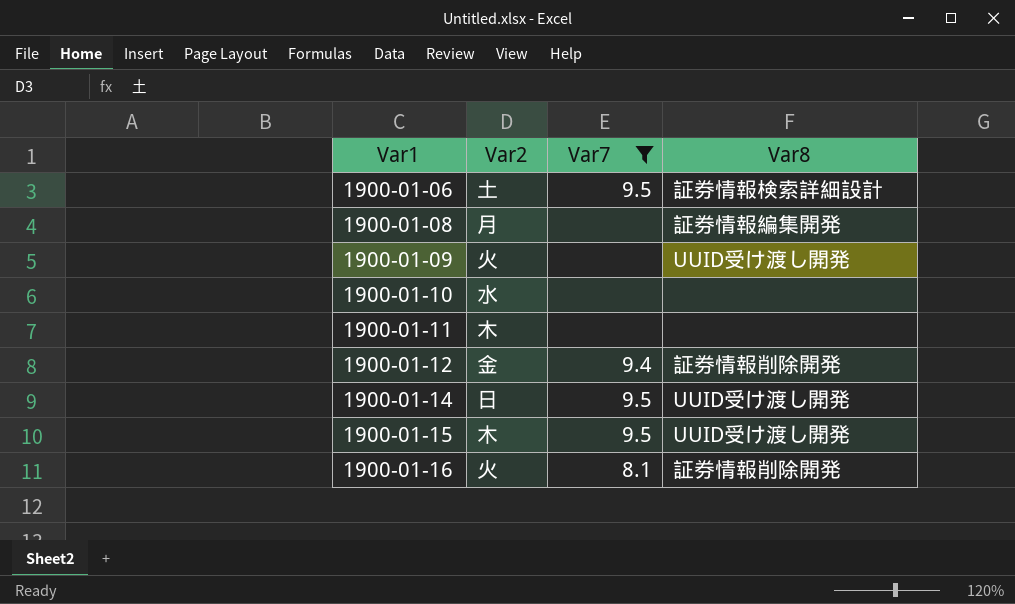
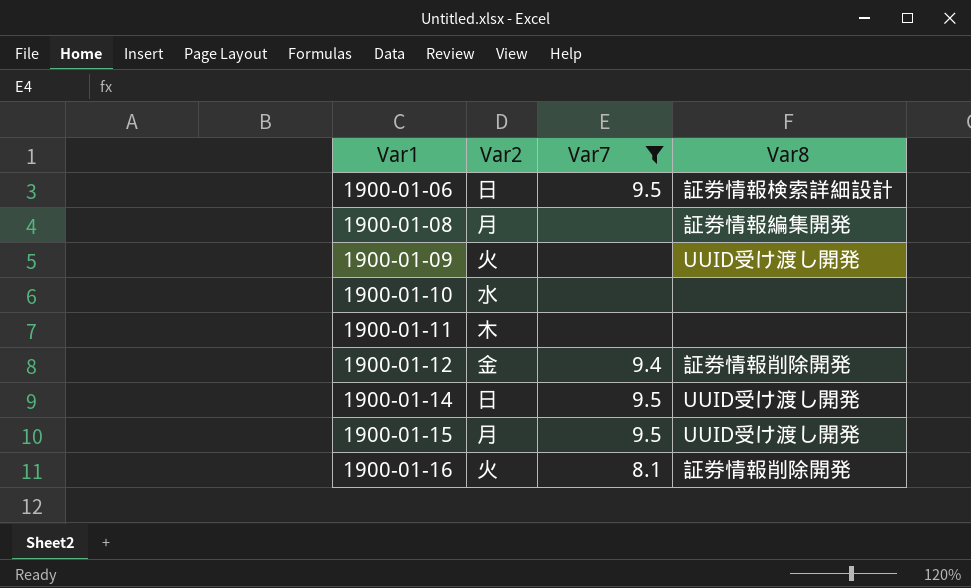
1900-01-06 | Var2: 土 -> 日
1900-01-15 | Var2: 木 -> 月

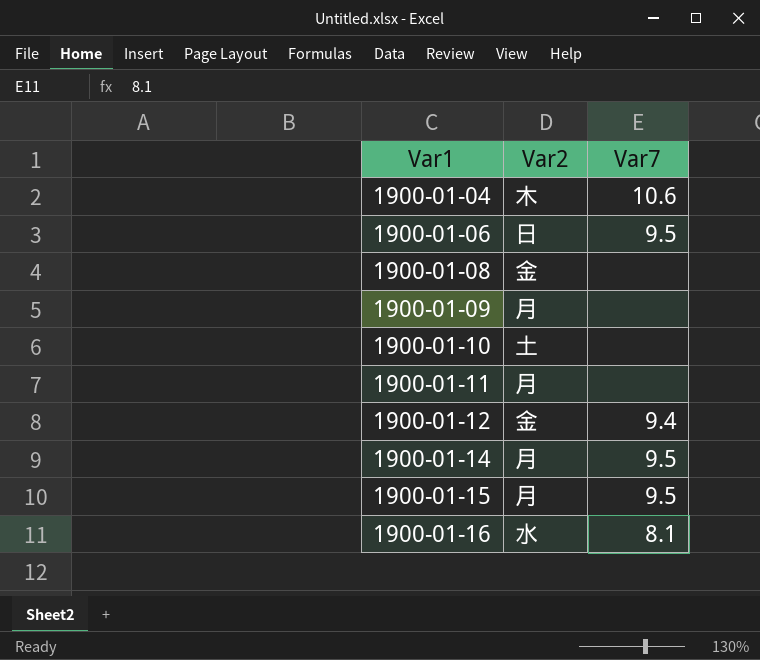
filter: Var7 != 10.6 -> none
column Var8 | position: 4 -> none
1900-01-08 | Var2: 月 -> 金
1900-01-09 | Var2: 火 -> 月
1900-01-10 | Var2: 水 -> 土
1900-01-11 | Var2: 木 -> 月
1900-01-14 | Var2: 日 -> 月
1900-01-16 | Var2: 火 -> 水

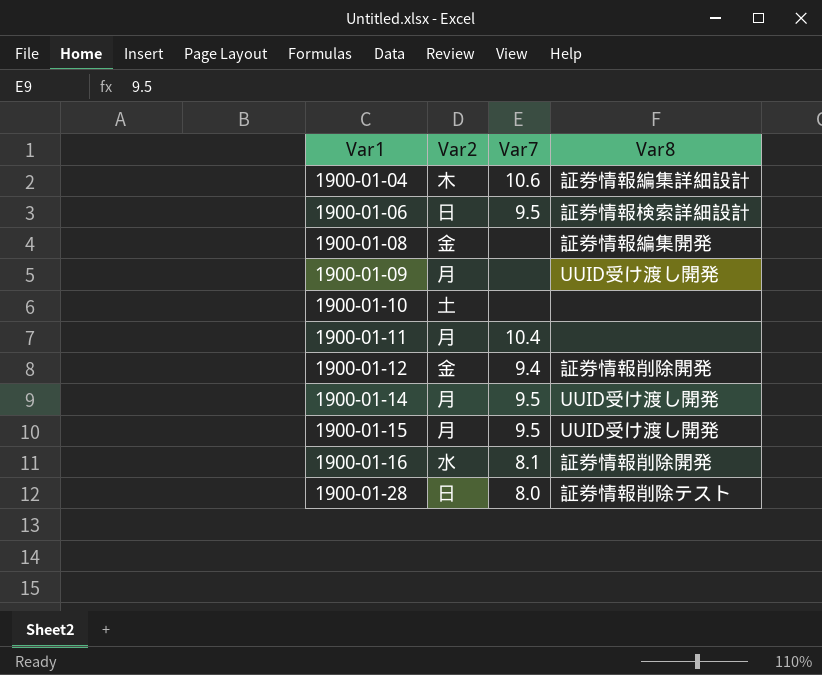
column Var8 | position: none -> 4
1900-01-11 | Var7: none -> 10.4
row 1900-01-28: none -> 日 | 8.0 | 証券情報削除テスト

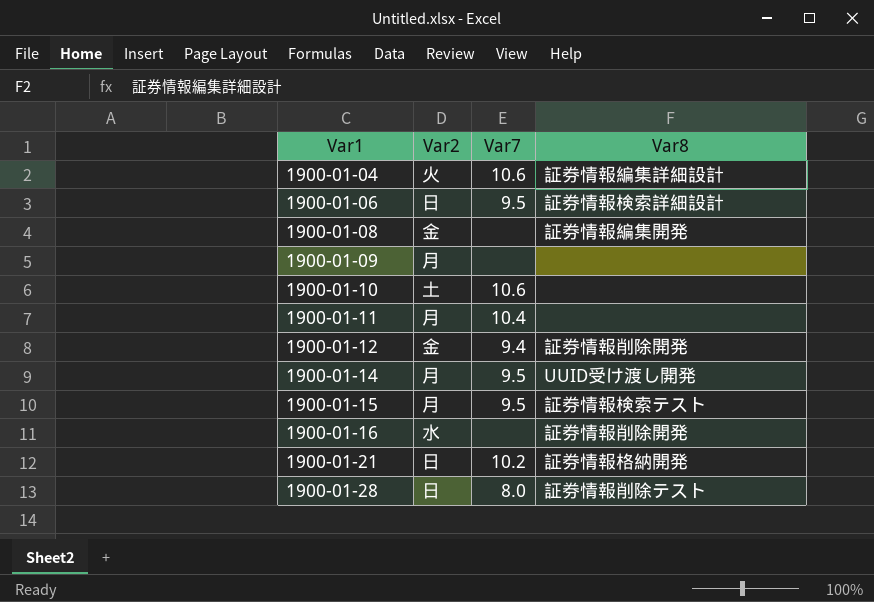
1900-01-04 | Var2: 木 -> 火
1900-01-09 | Var8: UUID受け渡し開発 -> none
1900-01-10 | Var7: none -> 10.6
1900-01-15 | Var8: UUID受け渡し開発 -> 証券情報検索テスト
1900-01-16 | Var7: 8.1 -> none
row 1900-01-21: none -> 日 | 10.2 | 証券情報格納開発

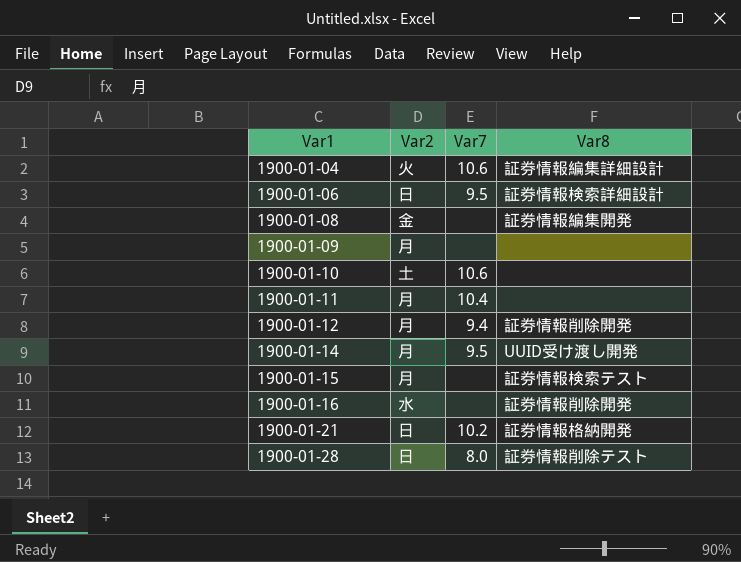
1900-01-12 | Var2: 金 -> 月
1900-01-15 | Var7: 9.5 -> none

